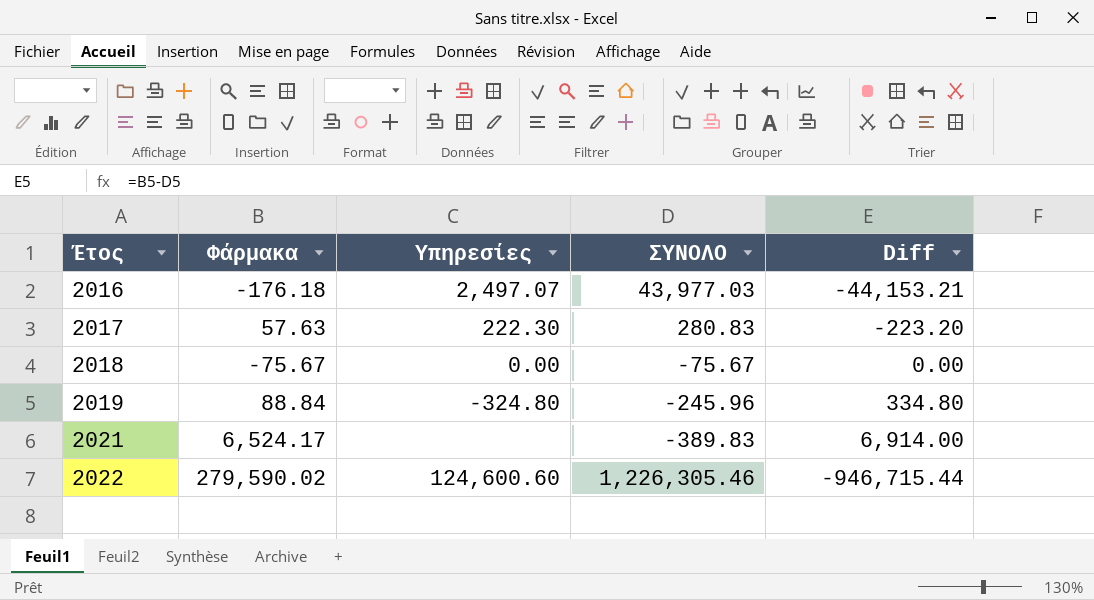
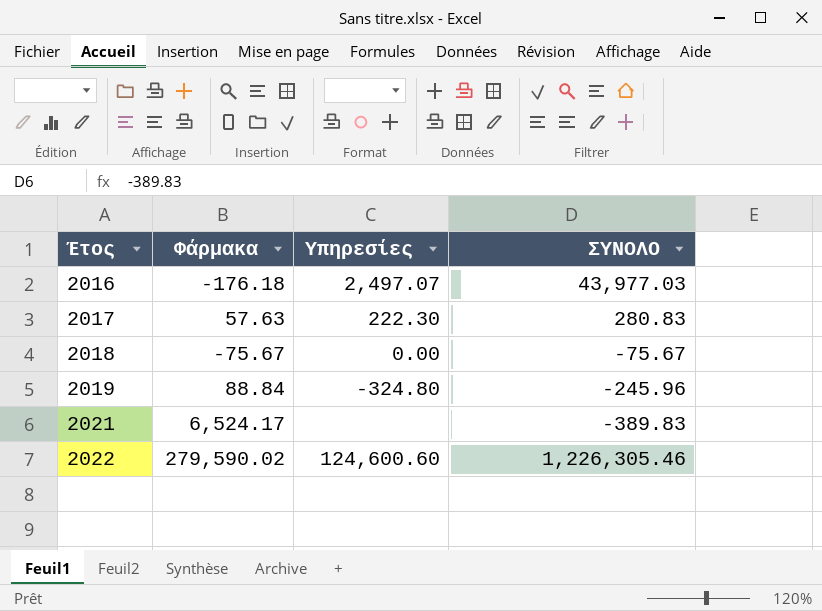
column Diff | formula: [Φάρμακα] - [ΣΥΝΟΛΟ] -> none

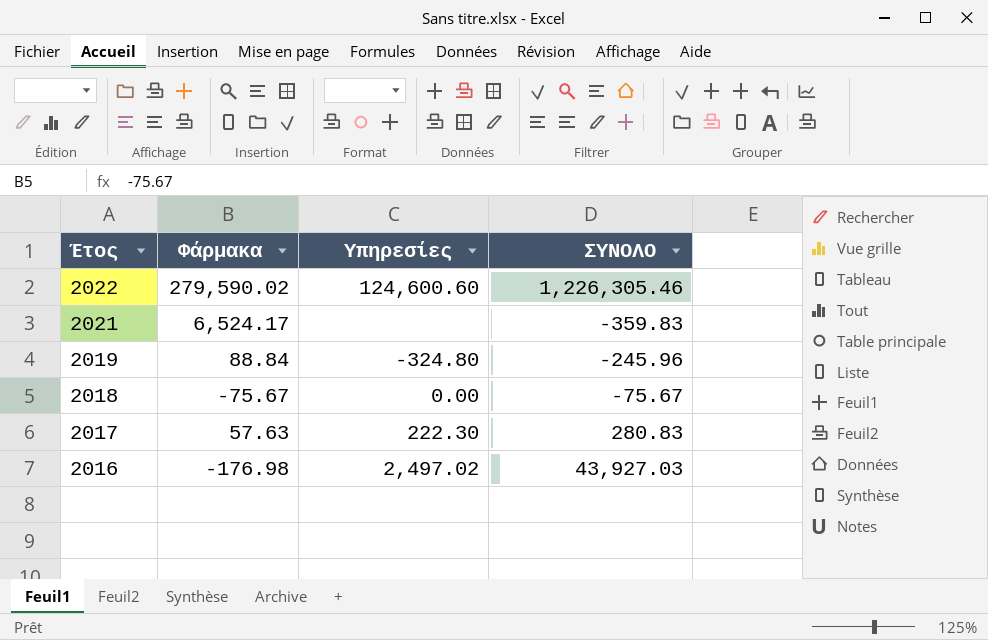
row order: Έτος ascending -> Έτος descending
2021 | ΣΥΝΟΛΟ: -389.83 -> -359.83
2016 | Φάρμακα: -176.18 -> -176.98
2016 | Υπηρεσίες: 2,497.07 -> 2,497.02
2016 | ΣΥΝΟΛΟ: 43,977.03 -> 43,927.03

